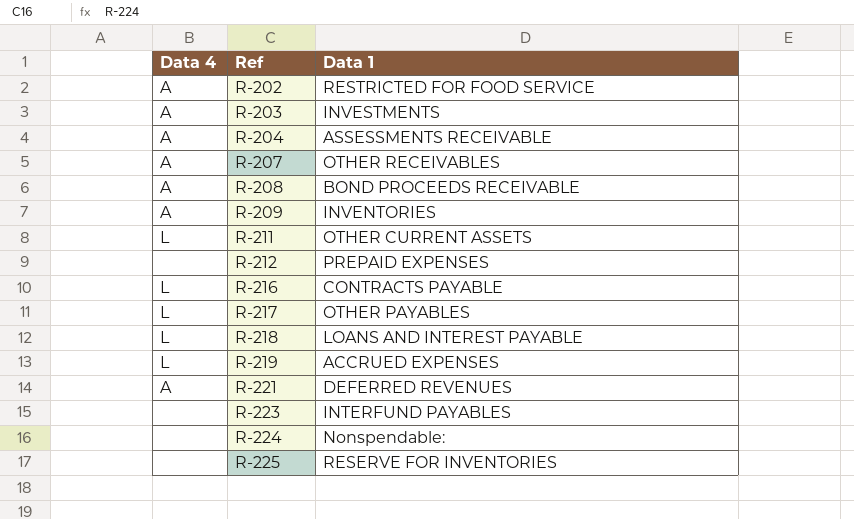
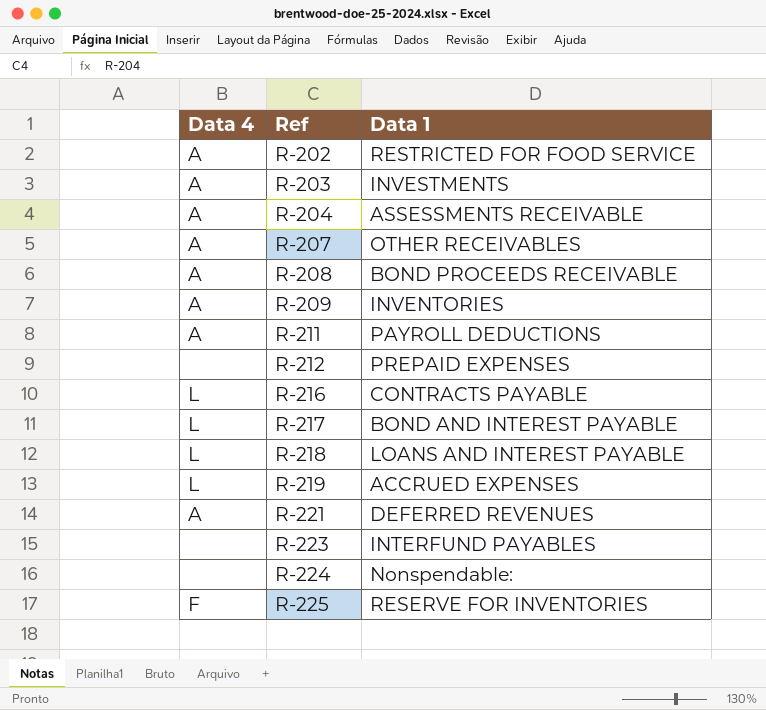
R-211 | Data 4: L -> A
R-211 | Data 1: OTHER CURRENT ASSETS -> PAYROLL DEDUCTIONS
R-217 | Data 1: OTHER PAYABLES -> BOND AND INTEREST PAYABLE
R-225 | Data 4: none -> F

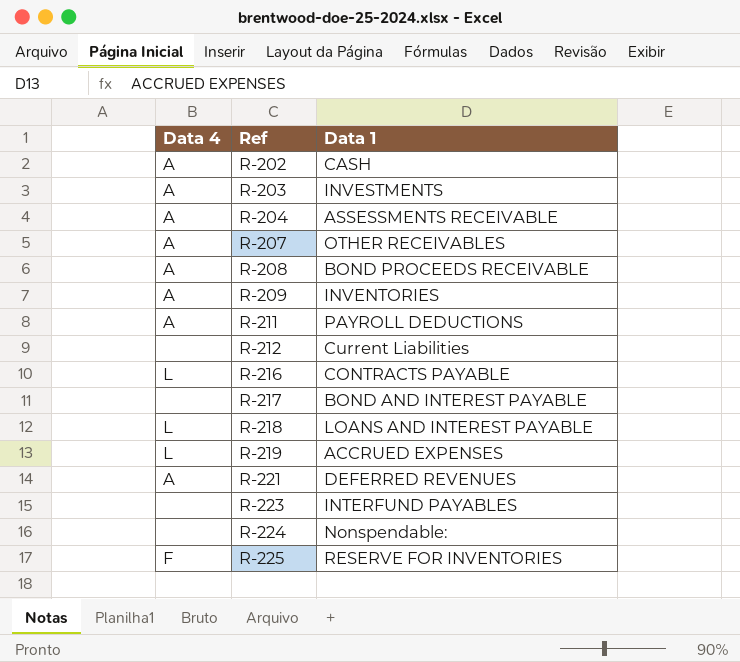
R-202 | Data 1: RESTRICTED FOR FOOD SERVICE -> CASH
R-212 | Data 1: PREPAID EXPENSES -> Current Liabilities
R-217 | Data 4: L -> none

